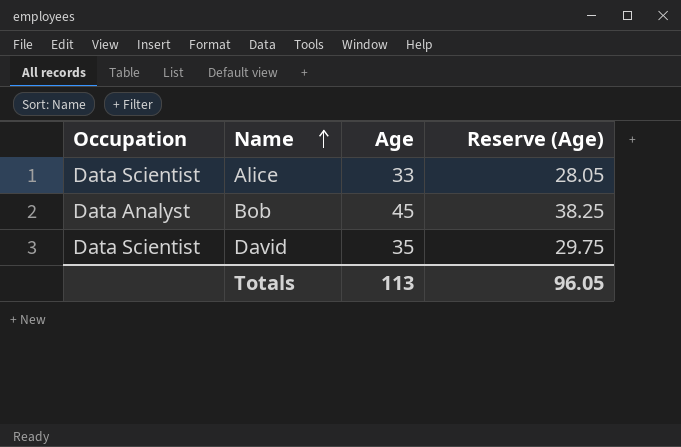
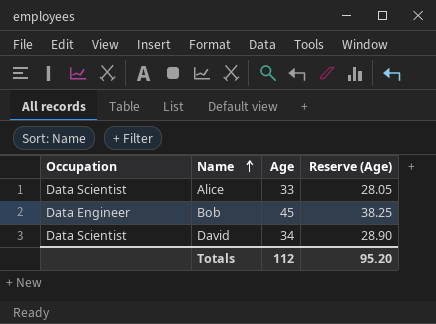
Bob | Occupation: Data Analyst -> Data Engineer
David | Age: 35 -> 34
David | Reserve (Age): 29.75 -> 28.90
Totals | Age: 113 -> 112
Totals | Reserve (Age): 96.05 -> 95.20

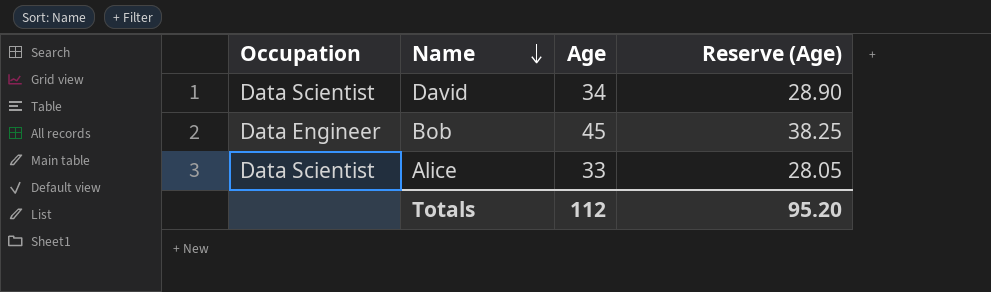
row order: Name ascending -> Name descending

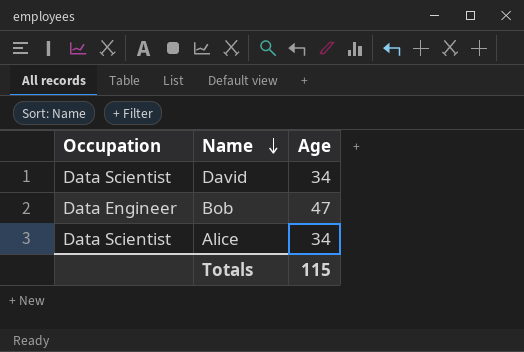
column Reserve (Age) | formula: [Age] * 0.85 -> none
Bob | Age: 45 -> 47
Alice | Age: 33 -> 34
Totals | Age: 112 -> 115

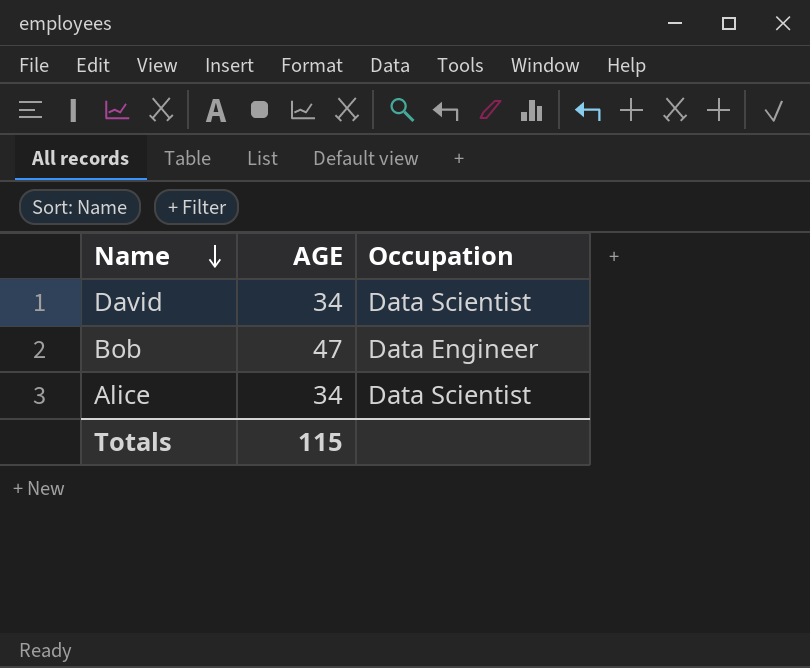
column name: Age -> AGE
column Occupation | position: 1 -> 3

